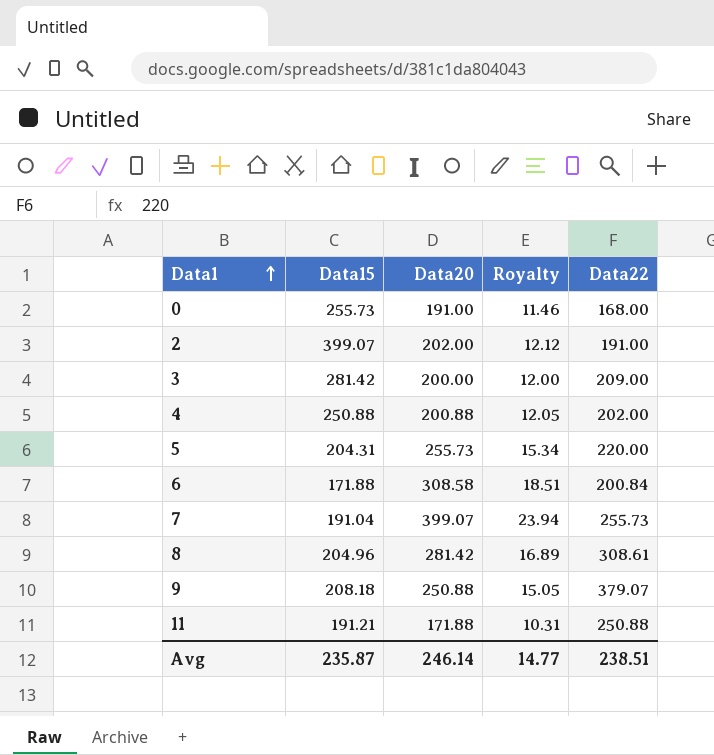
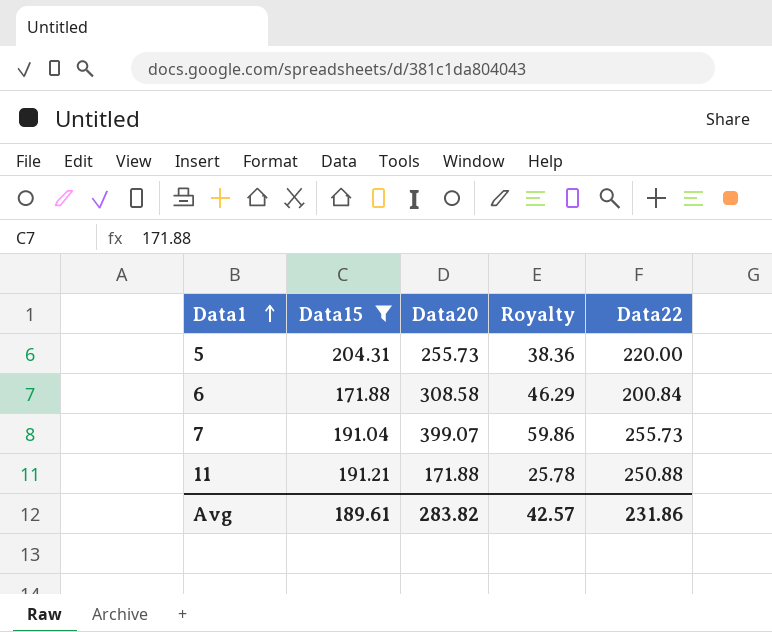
filter: none -> Data15 <= 204.31
column Royalty | formula: [Data20] * 0.06 -> [Data20] * 0.15
Avg | Data15: 235.87 -> 189.61
Avg | Data20: 246.14 -> 283.82
Avg | Royalty: 14.77 -> 42.57
Avg | Data22: 238.51 -> 231.86

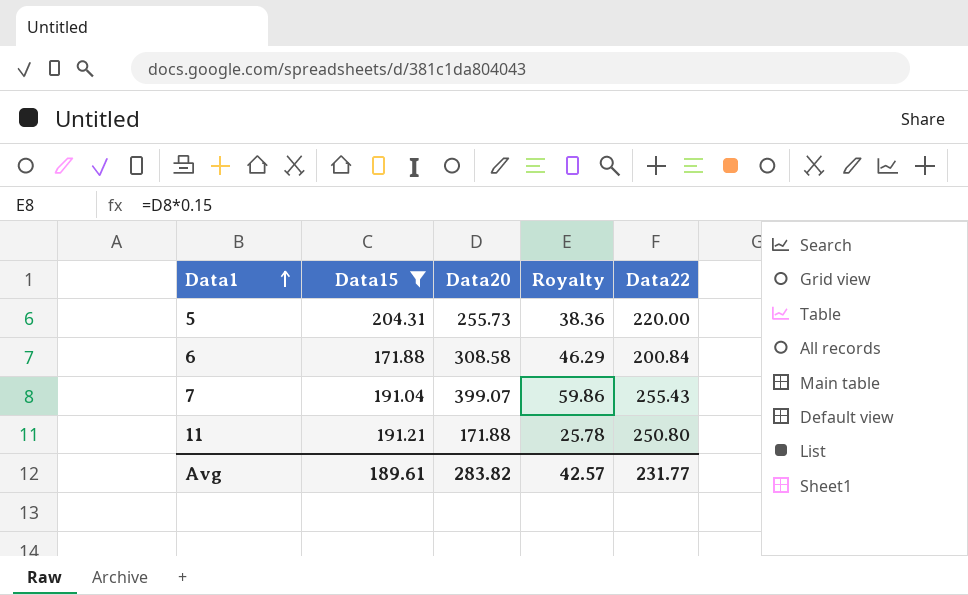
7 | Data22: 255.73 -> 255.43
11 | Data22: 250.88 -> 250.80
Avg | Data22: 231.86 -> 231.77

